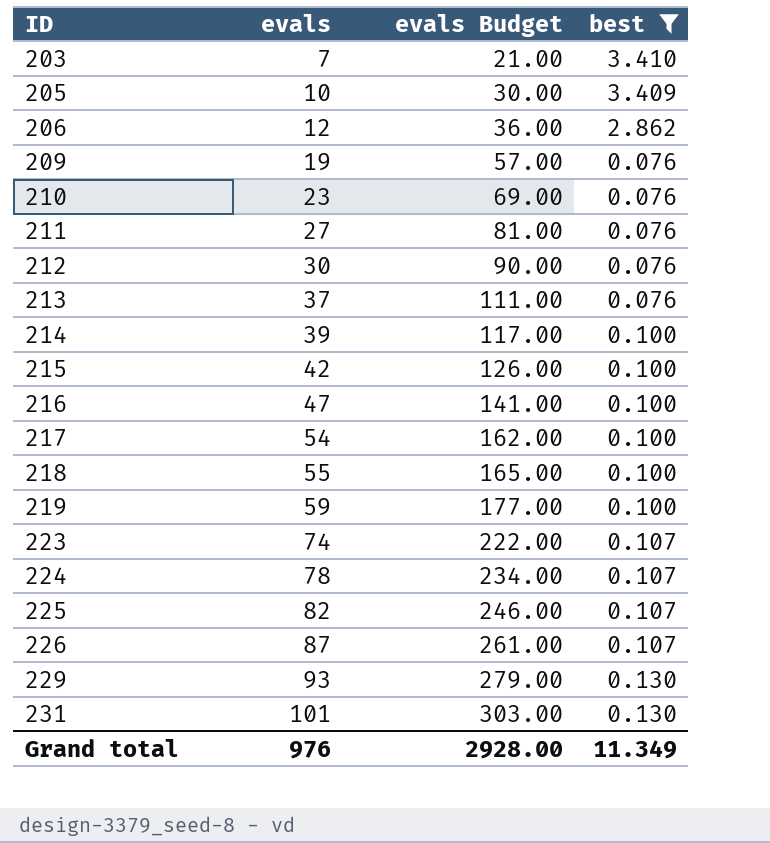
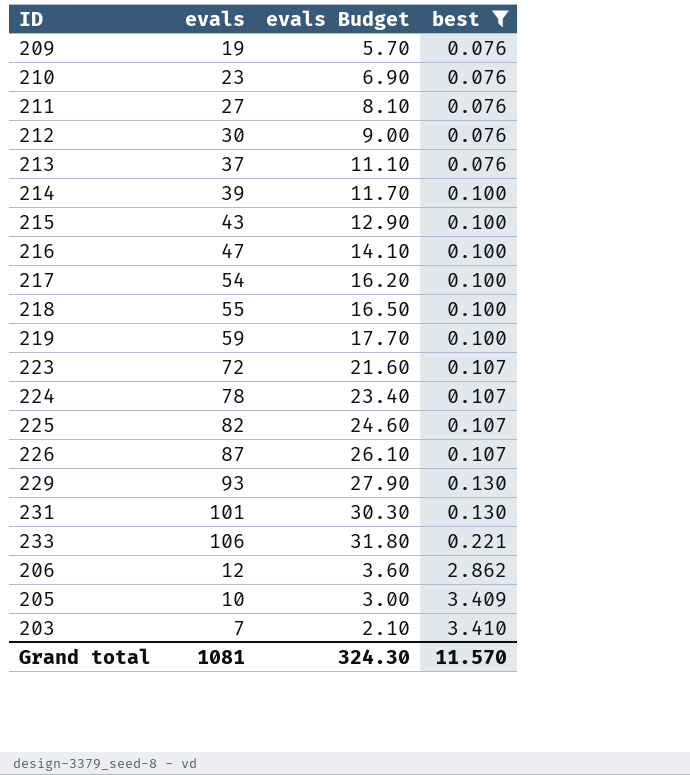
row order: ID ascending -> best ascending
column evals Budget | formula: [evals] * 3 -> [evals] * 0.3
215 | evals: 42 -> 43
223 | evals: 74 -> 72
row 233: none -> 106 | 31.80 | 0.221
Grand total | evals: 976 -> 1081
Grand total | evals Budget: 2928.00 -> 324.30
Grand total | best: 11.349 -> 11.570

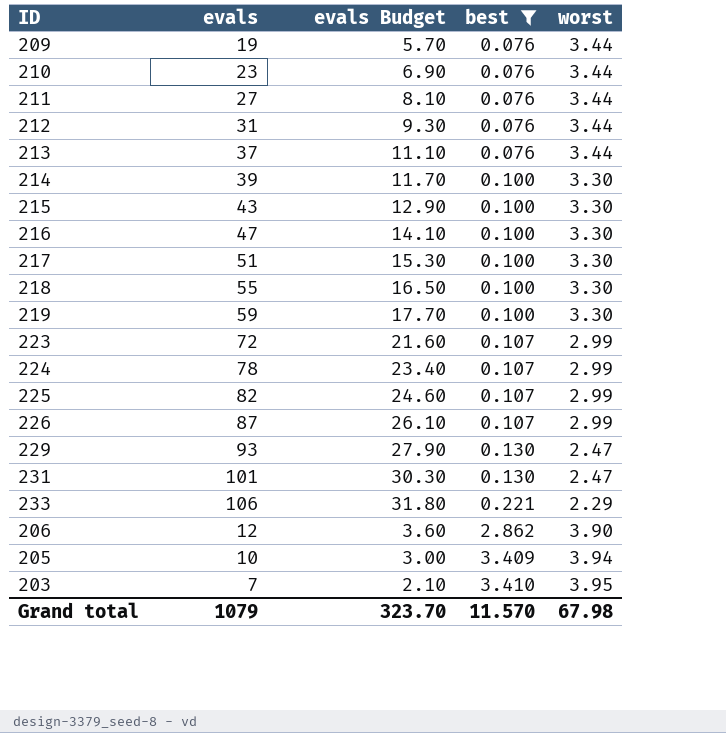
column worst | position: none -> 5
212 | evals: 30 -> 31
212 | evals Budget: 9.00 -> 9.30
217 | evals: 54 -> 51
217 | evals Budget: 16.20 -> 15.30
Grand total | evals: 1081 -> 1079
Grand total | evals Budget: 324.30 -> 323.70

